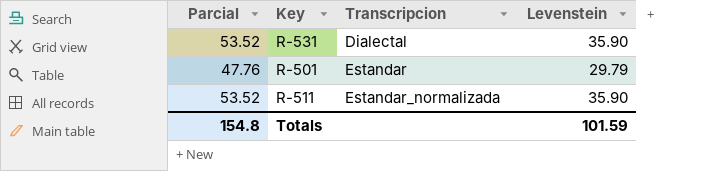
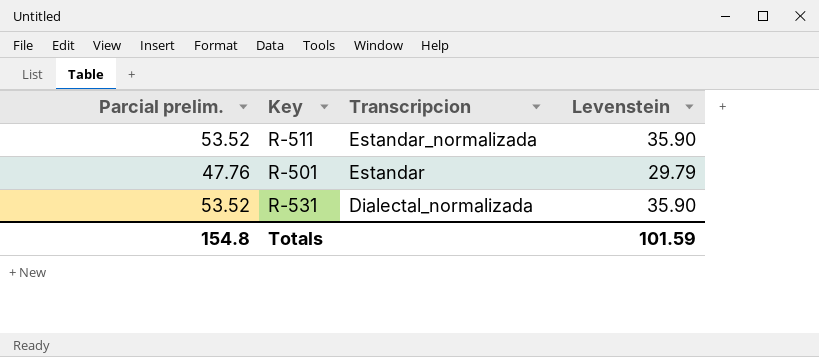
row order: Transcripcion ascending -> Transcripcion descending
column name: Parcial -> Parcial prelim.
R-531 | Transcripcion: Dialectal -> Dialectal_normalizada

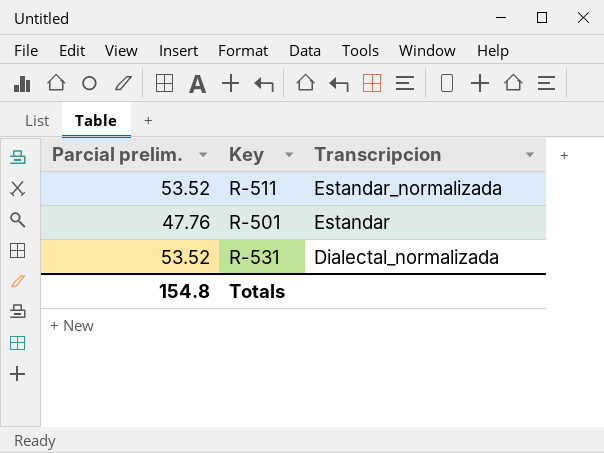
column Levenstein | position: 4 -> none

